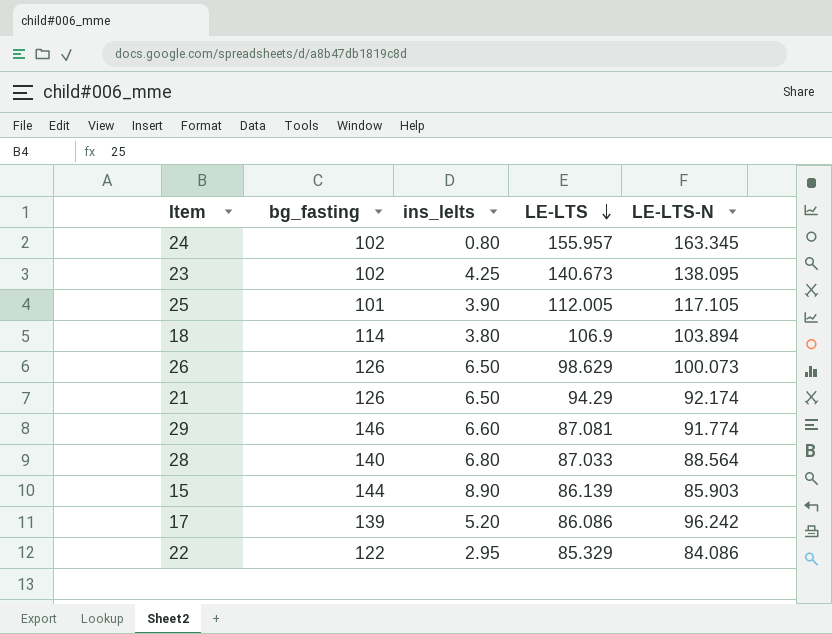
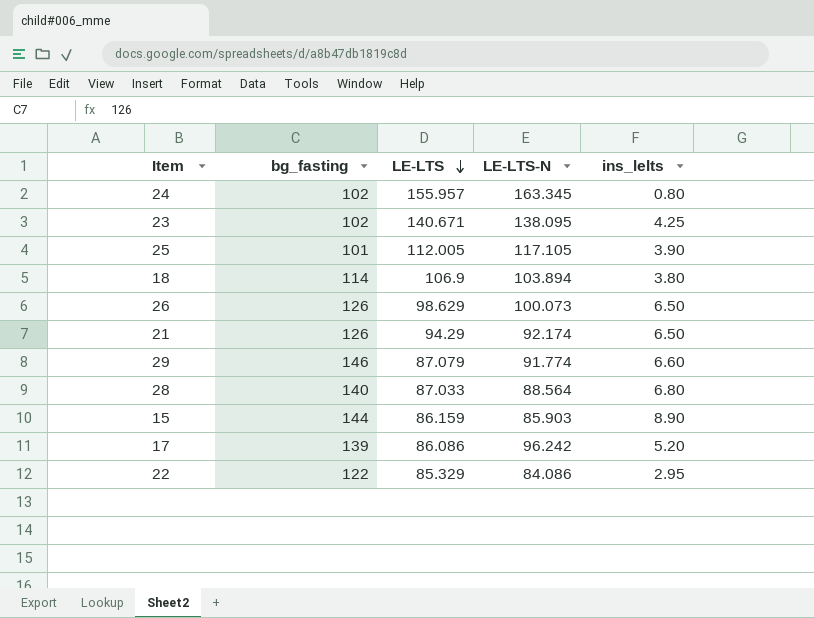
column ins_lelts | position: 3 -> 5
23 | LE-LTS: 140.673 -> 140.671
29 | LE-LTS: 87.081 -> 87.079
15 | LE-LTS: 86.139 -> 86.159

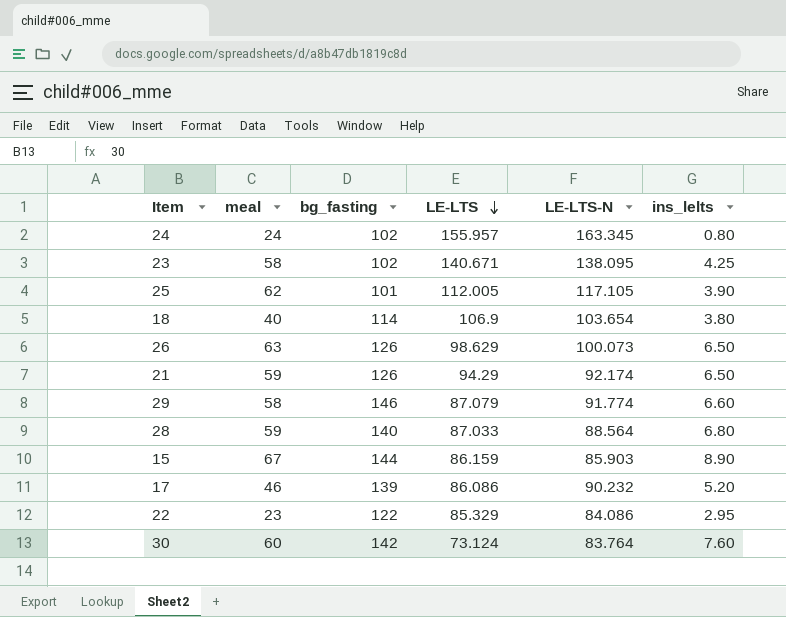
column meal | position: none -> 2
18 | LE-LTS-N: 103.894 -> 103.654
17 | LE-LTS-N: 96.242 -> 90.232
row 30: none -> 60 | 142 | 73.124 | 83.764 | 7.60

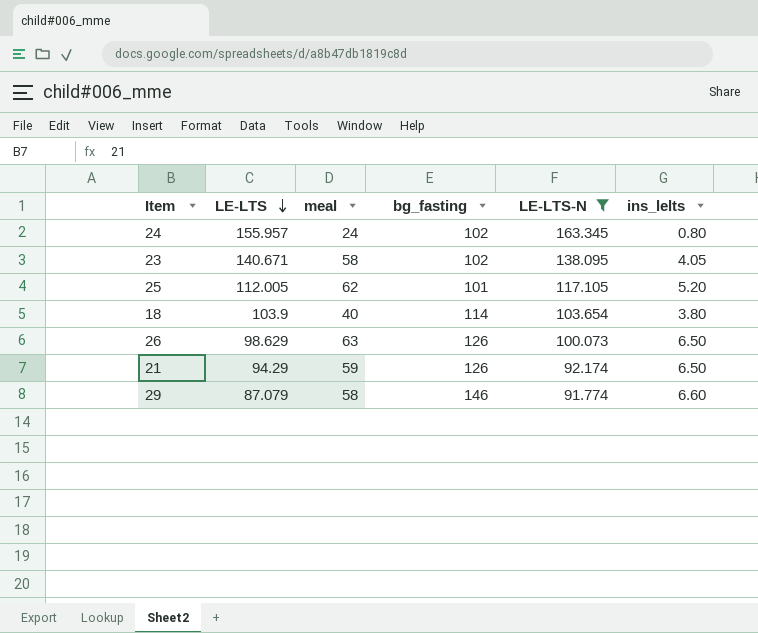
filter: none -> LE-LTS-N >= 91.774
column LE-LTS | position: 4 -> 2
23 | ins_lelts: 4.25 -> 4.05
25 | ins_lelts: 3.90 -> 5.20
18 | LE-LTS: 106.9 -> 103.9

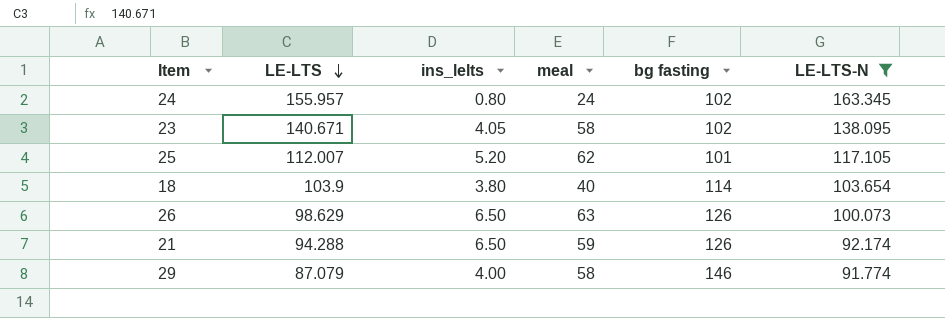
column ins_lelts | position: 6 -> 3
column name: bg_fasting -> bg fasting
25 | LE-LTS: 112.005 -> 112.007
21 | LE-LTS: 94.29 -> 94.288
29 | ins_lelts: 6.60 -> 4.00

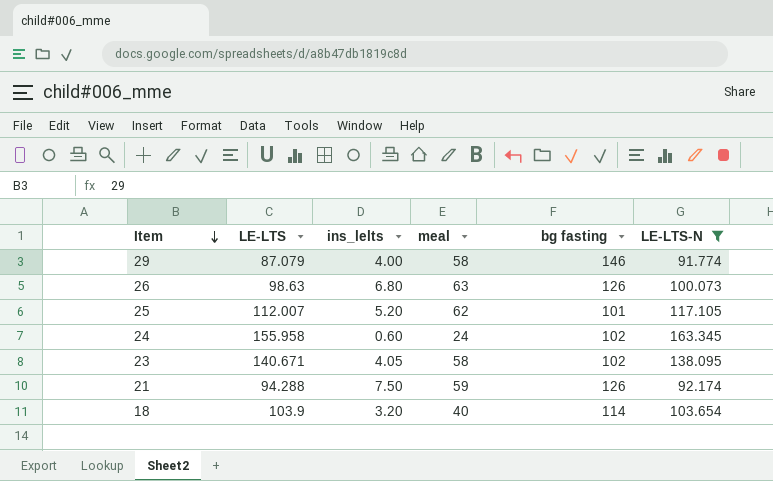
row order: LE-LTS descending -> Item descending
26 | LE-LTS: 98.629 -> 98.63
26 | ins_lelts: 6.50 -> 6.80
24 | LE-LTS: 155.957 -> 155.958
24 | ins_lelts: 0.80 -> 0.60
21 | ins_lelts: 6.50 -> 7.50
18 | ins_lelts: 3.80 -> 3.20

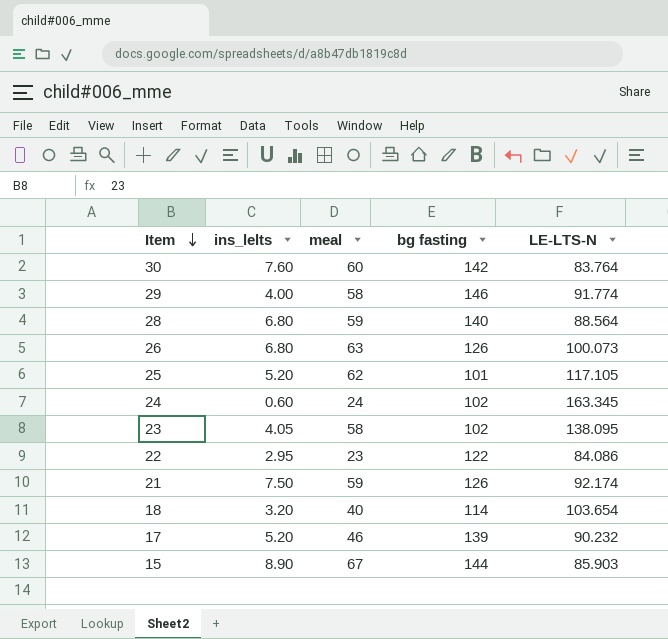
filter: LE-LTS-N >= 91.774 -> none
column LE-LTS | position: 2 -> none

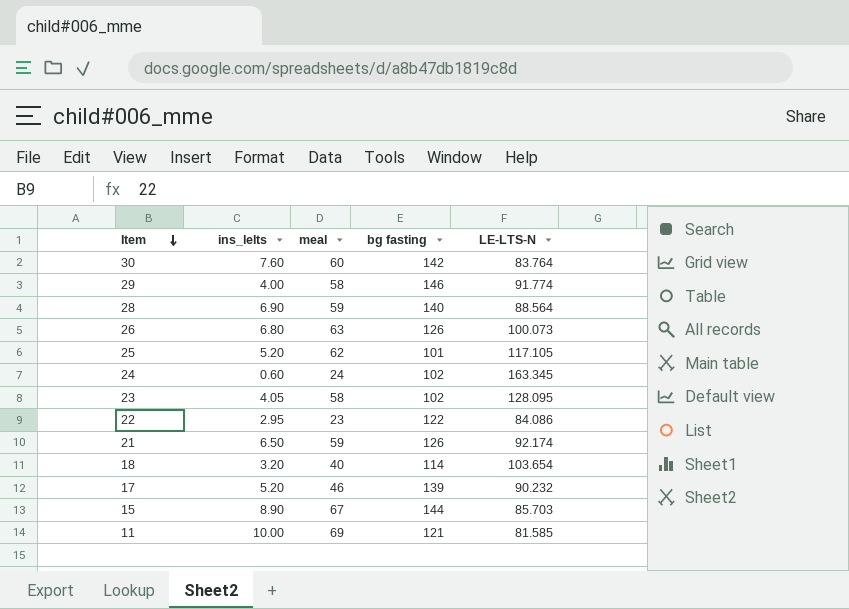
28 | ins_lelts: 6.80 -> 6.90
23 | LE-LTS-N: 138.095 -> 128.095
21 | ins_lelts: 7.50 -> 6.50
15 | LE-LTS-N: 85.903 -> 85.703
row 11: none -> 10.00 | 69 | 121 | 81.585

